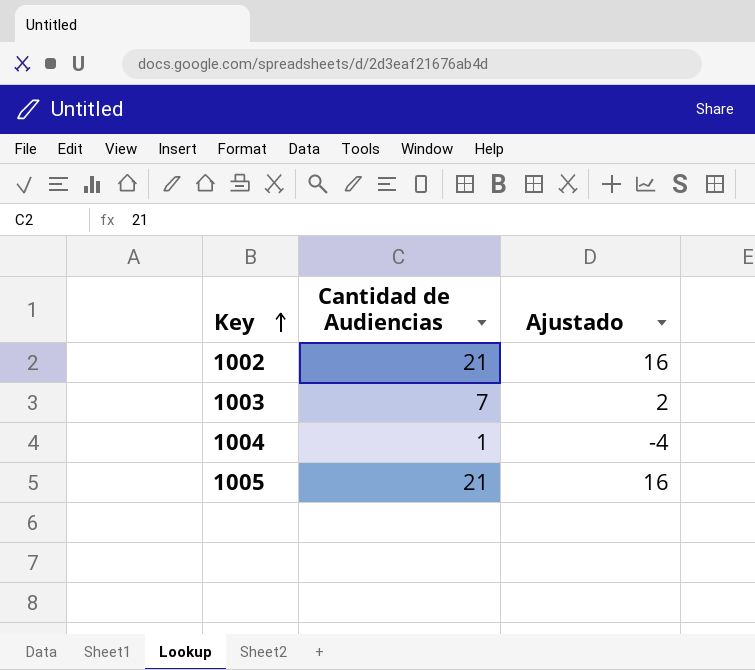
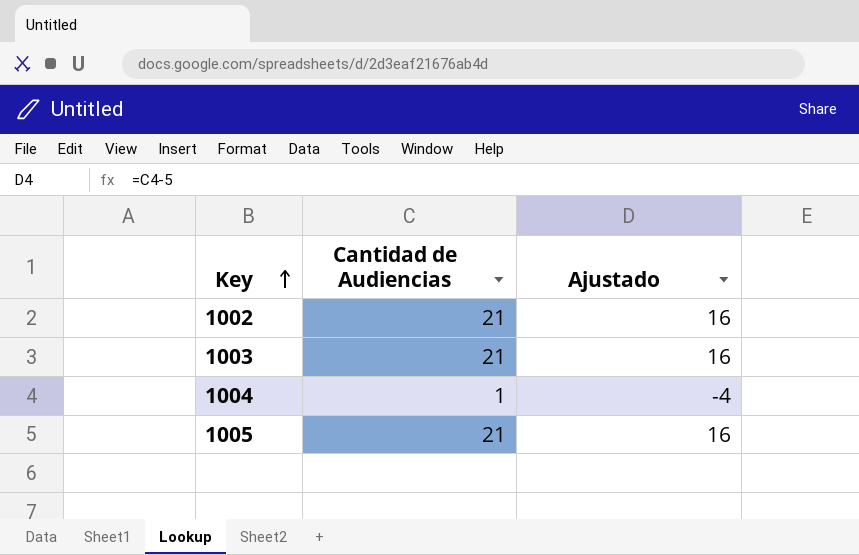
1003 | Cantidad de Audiencias: 7 -> 21
1003 | Ajustado: 2 -> 16

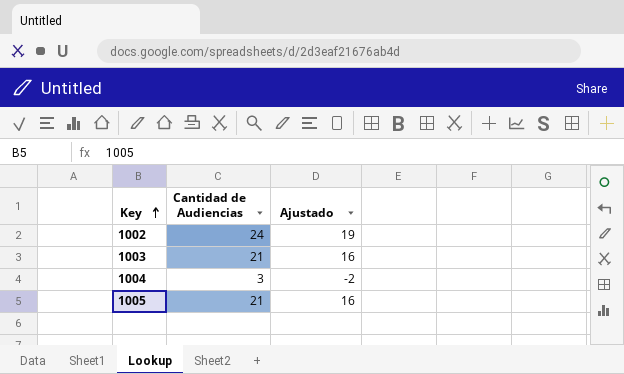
1002 | Cantidad de Audiencias: 21 -> 24
1002 | Ajustado: 16 -> 19
1004 | Cantidad de Audiencias: 1 -> 3
1004 | Ajustado: -4 -> -2

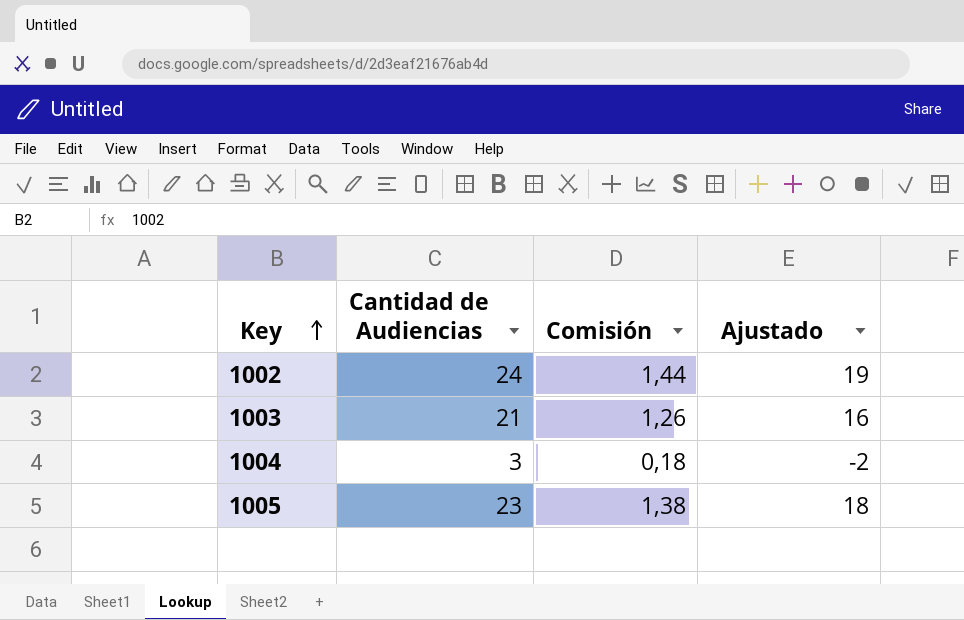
column Comisión | formula: none -> [Cantidad de Audiencias] * 0,06
1005 | Cantidad de Audiencias: 21 -> 23
1005 | Ajustado: 16 -> 18

